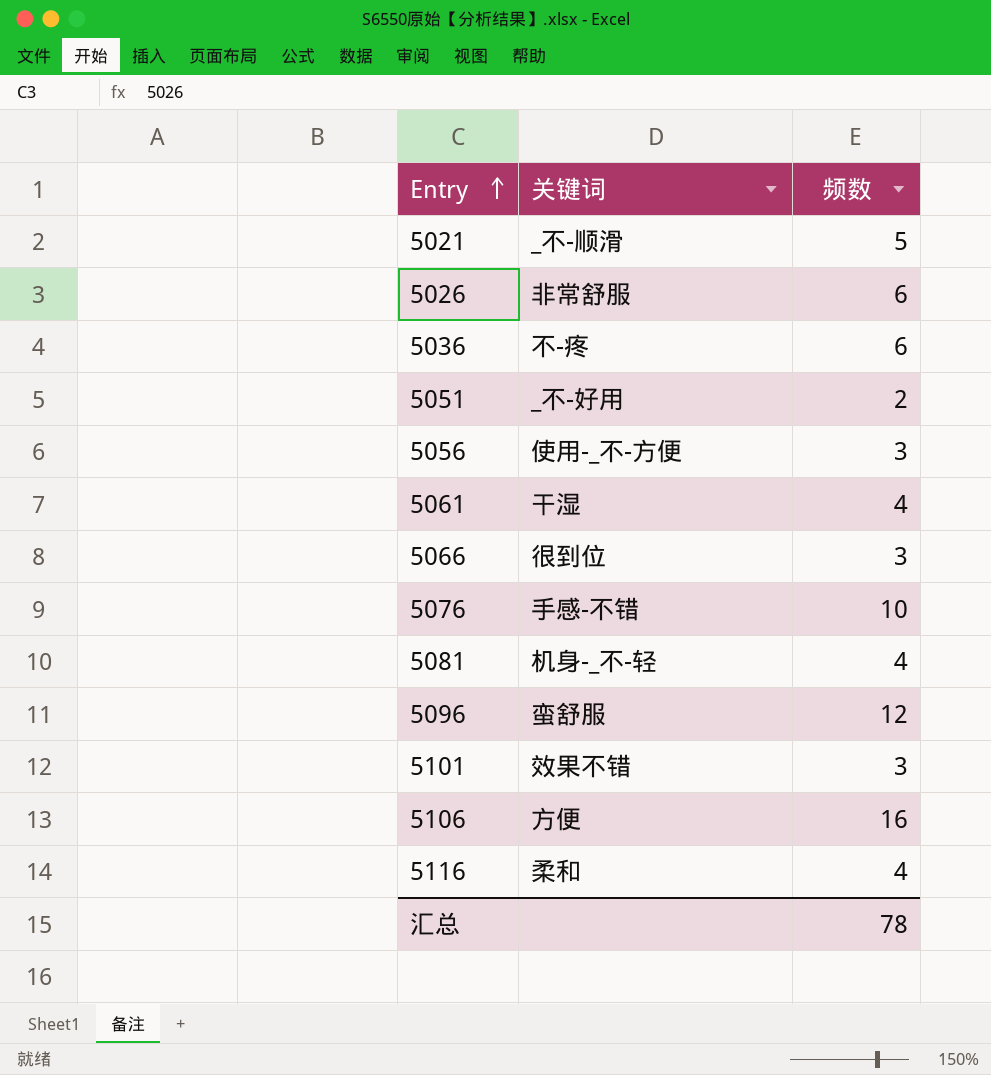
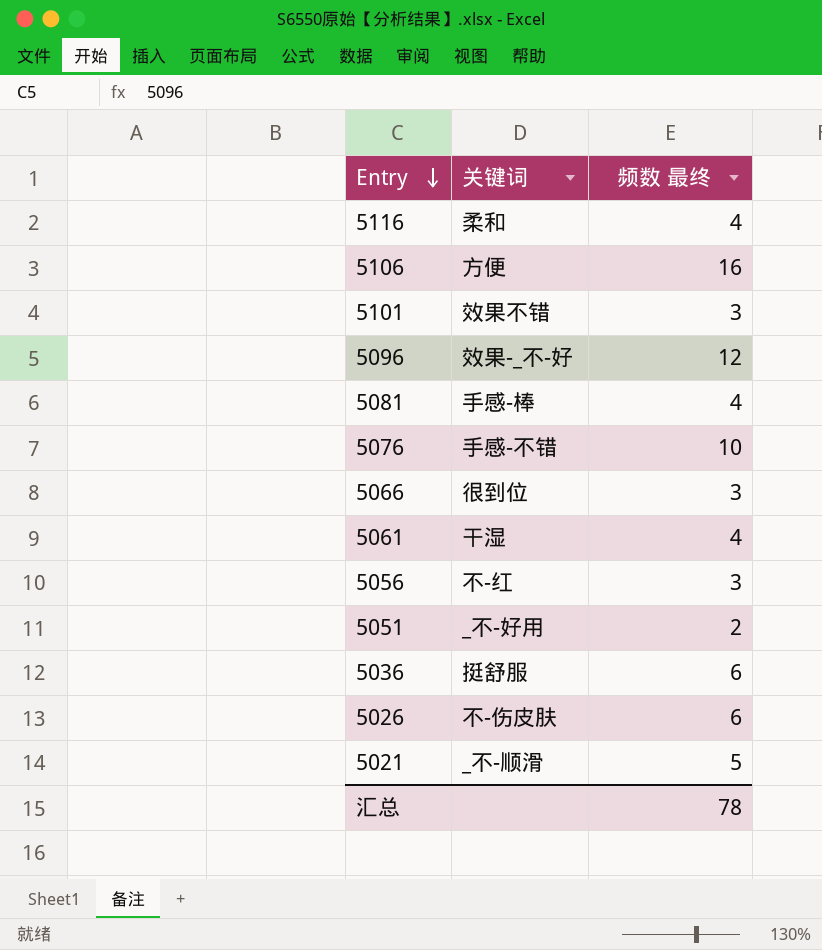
row order: Entry ascending -> Entry descending
column name: 频数 -> 频数 最终
5096 | 关键词: 蛮舒服 -> 效果-_不-好
5081 | 关键词: 机身-_不-轻 -> 手感-棒
5056 | 关键词: 使用-_不-方便 -> 不-红
5036 | 关键词: 不-疼 -> 挺舒服
5026 | 关键词: 非常舒服 -> 不-伤皮肤

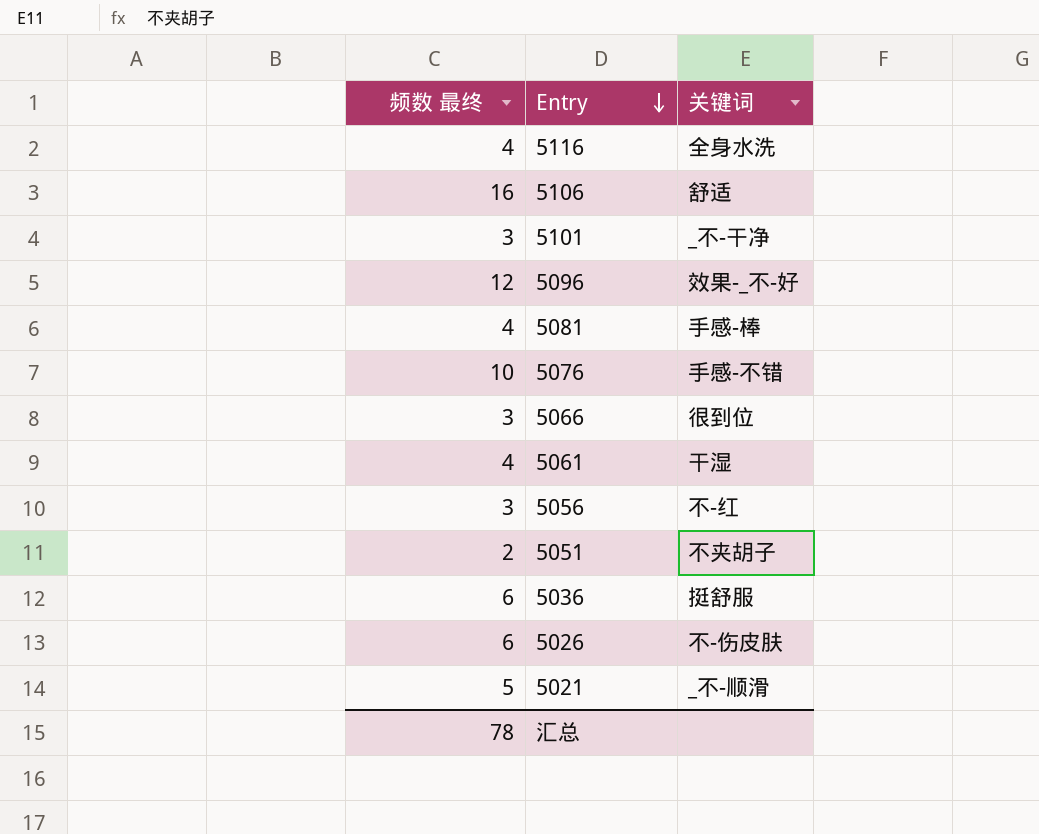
column 频数 最终 | position: 3 -> 1
5116 | 关键词: 柔和 -> 全身水洗
5106 | 关键词: 方便 -> 舒适
5101 | 关键词: 效果不错 -> _不-干净
5051 | 关键词: _不-好用 -> 不夹胡子

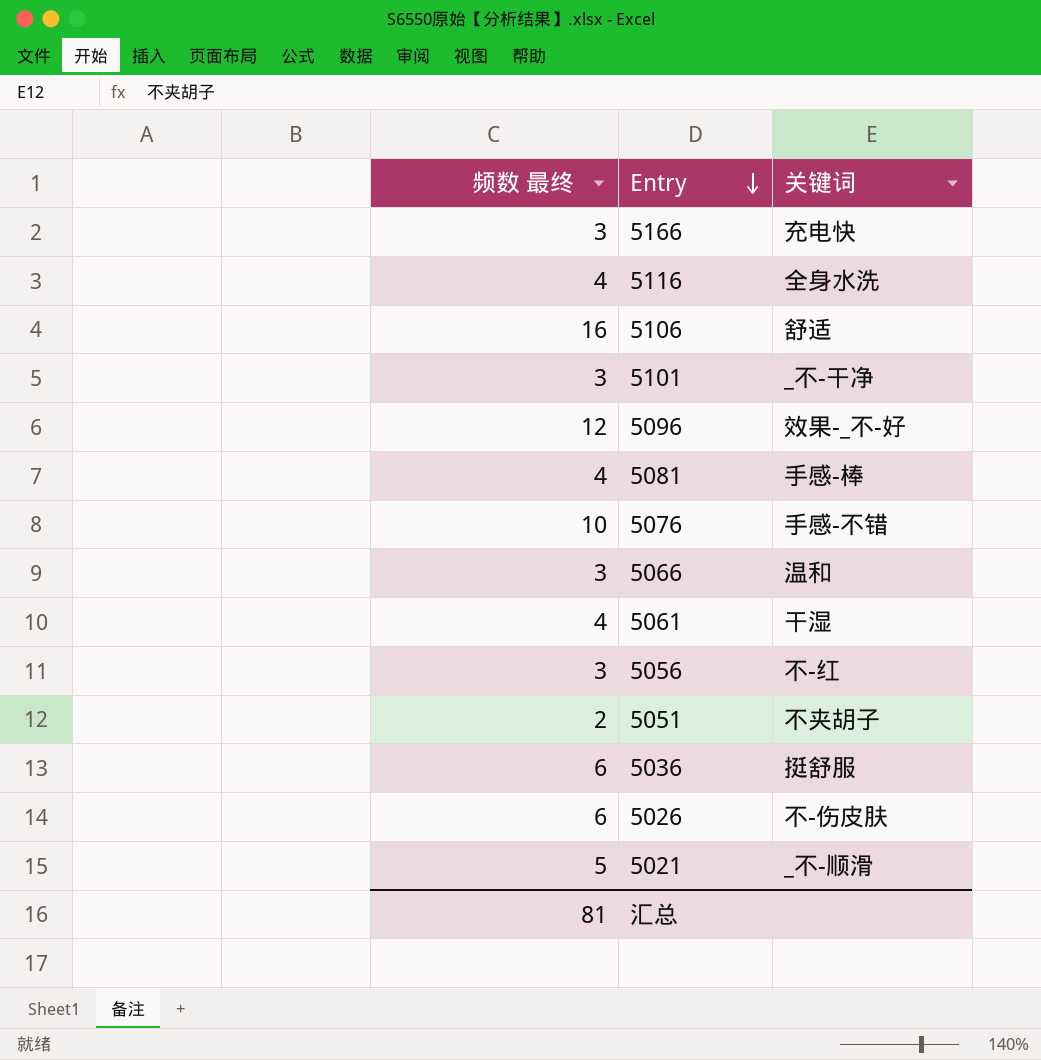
row 5166: none -> 3 | 充电快
5066 | 关键词: 很到位 -> 温和
汇总 | 频数 最终: 78 -> 81

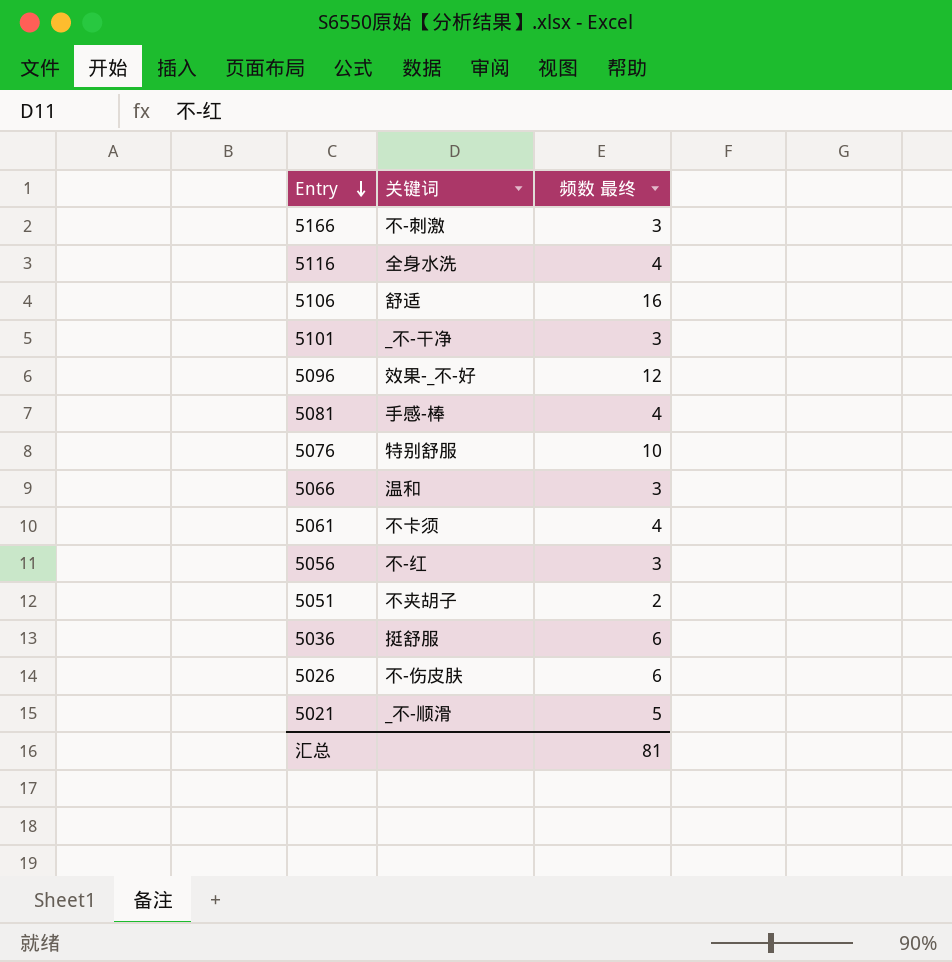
column 频数 最终 | position: 1 -> 3
5166 | 关键词: 充电快 -> 不-刺激
5076 | 关键词: 手感-不错 -> 特别舒服
5061 | 关键词: 干湿 -> 不卡须

